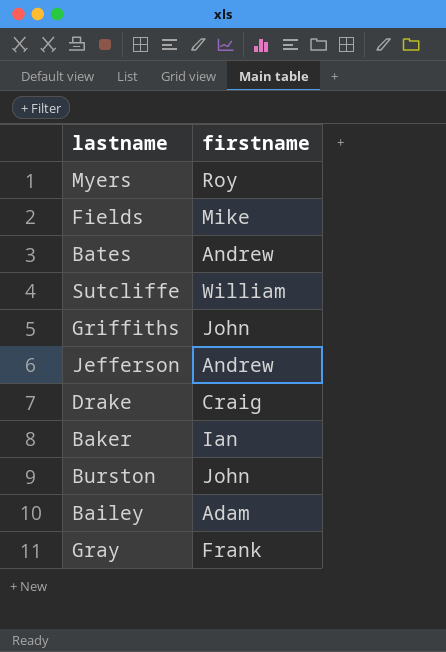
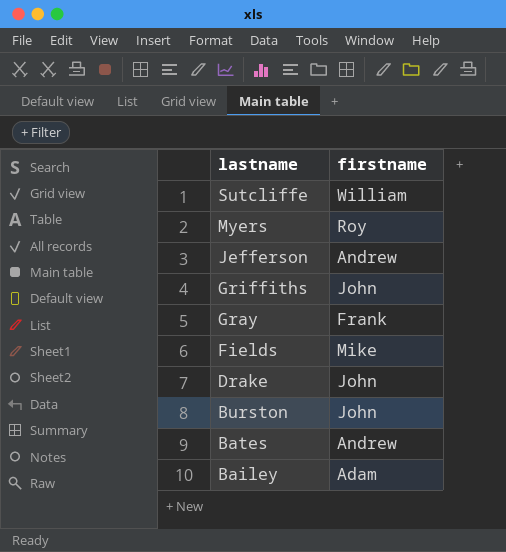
row order: none -> lastname descending
row Baker: Ian -> none
Drake | firstname: Craig -> John

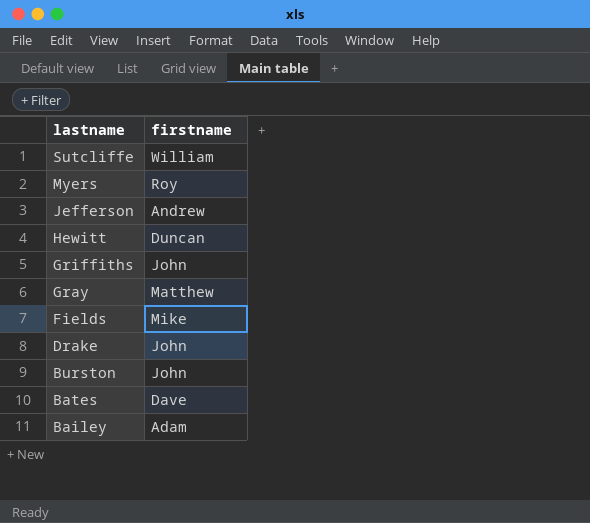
row Hewitt: none -> Duncan
Gray | firstname: Frank -> Matthew
Bates | firstname: Andrew -> Dave

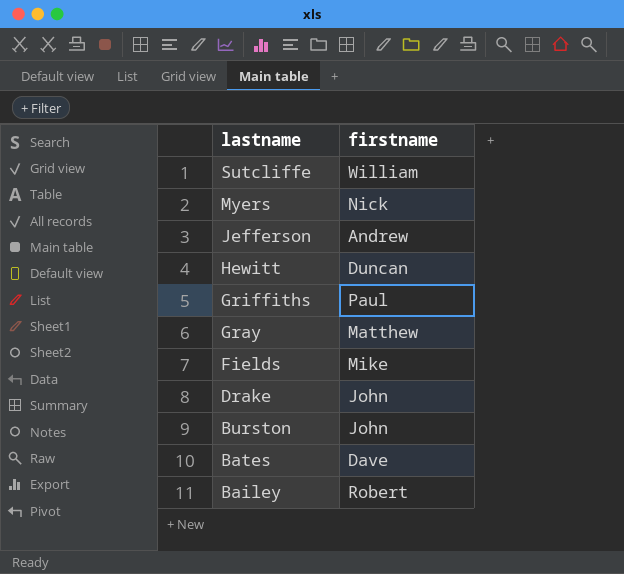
Myers | firstname: Roy -> Nick
Griffiths | firstname: John -> Paul
Bailey | firstname: Adam -> Robert

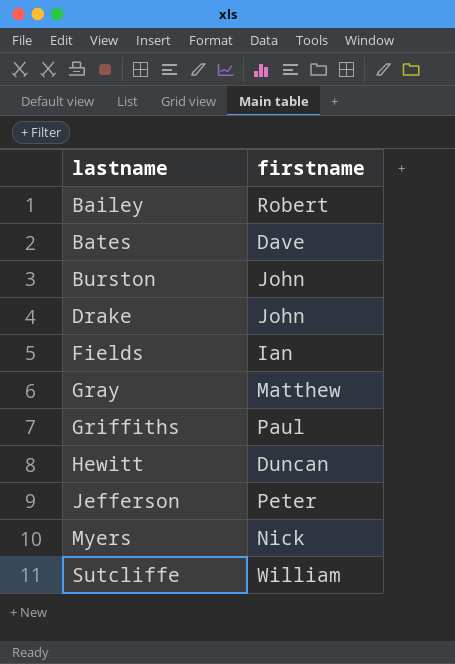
row order: lastname descending -> lastname ascending
Fields | firstname: Mike -> Ian
Jefferson | firstname: Andrew -> Peter

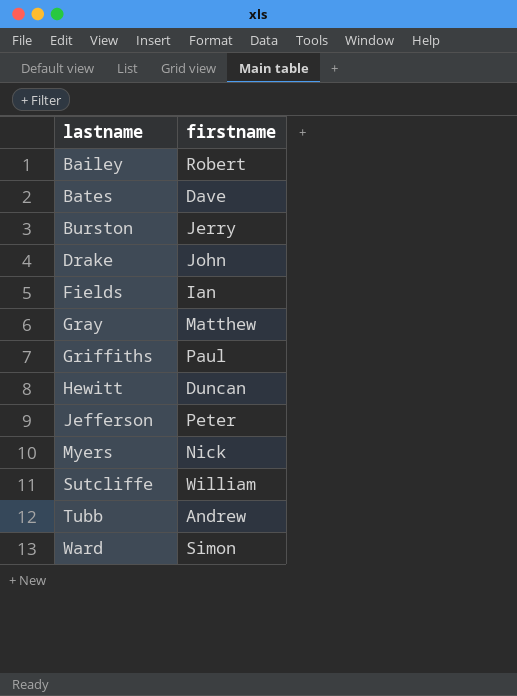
Burston | firstname: John -> Jerry
row Tubb: none -> Andrew
row Ward: none -> Simon

